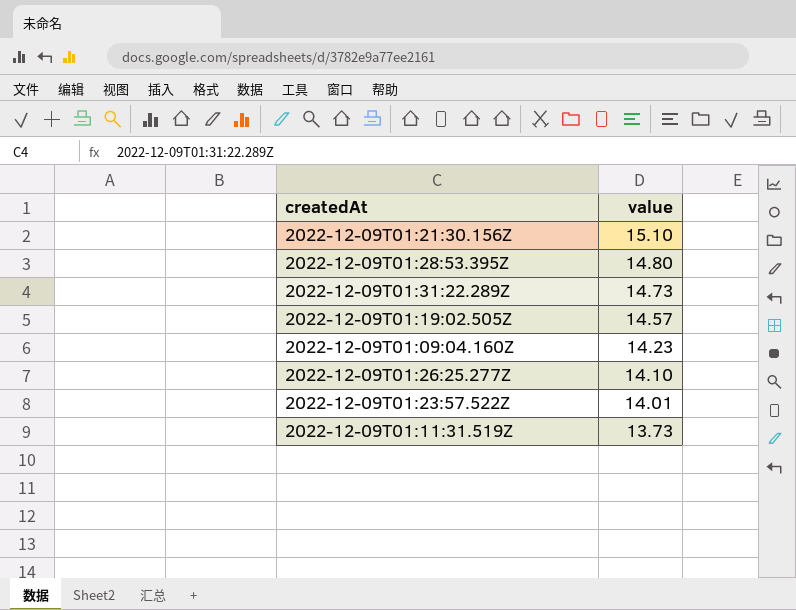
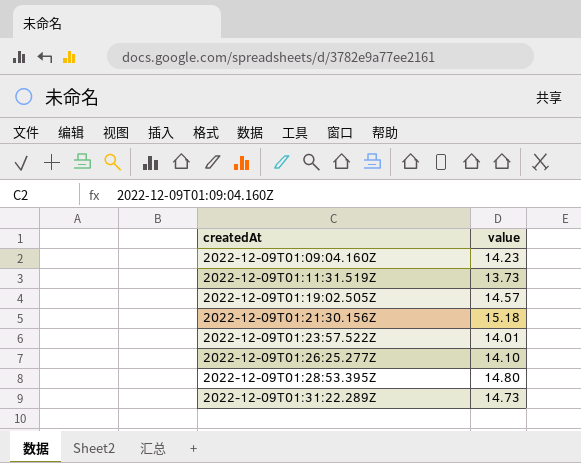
row order: value descending -> createdAt ascending
2022-12-09T01:21:30.156Z | value: 15.10 -> 15.18

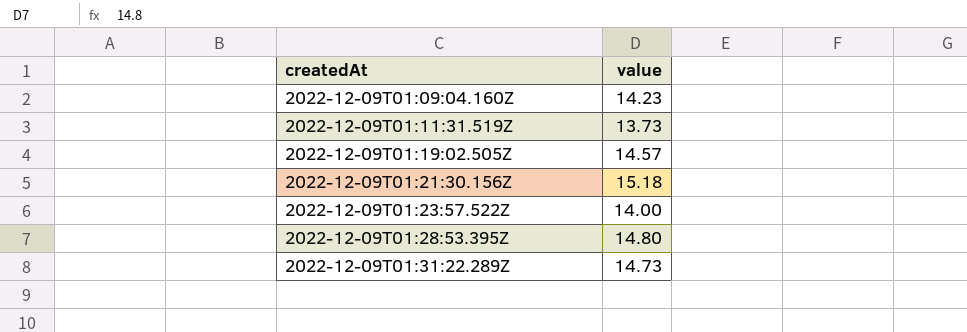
row 2022-12-09T01:26:25.277Z: 14.10 -> none
2022-12-09T01:23:57.522Z | value: 14.01 -> 14.00

